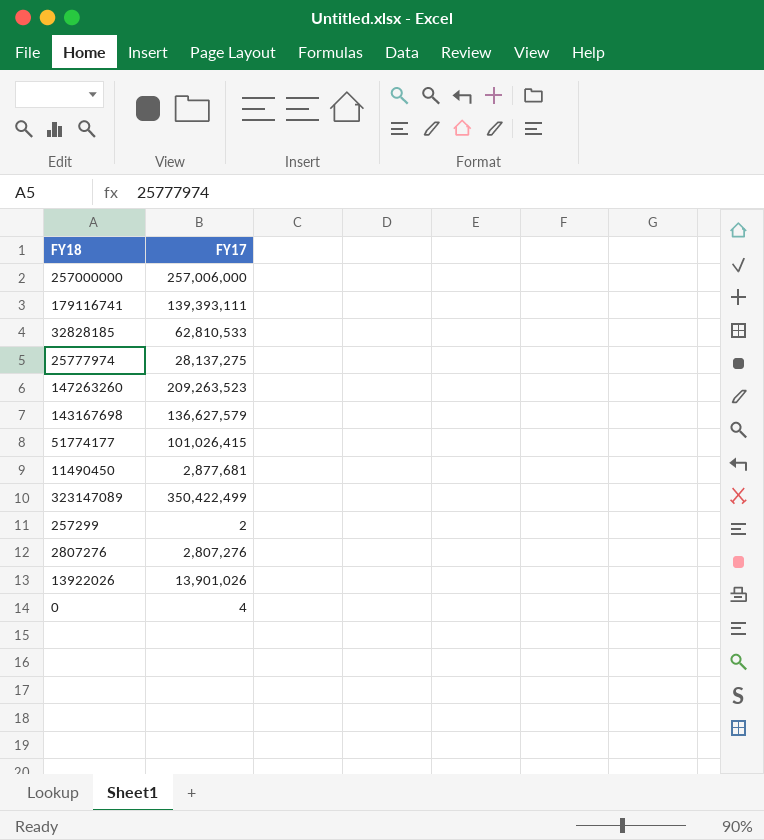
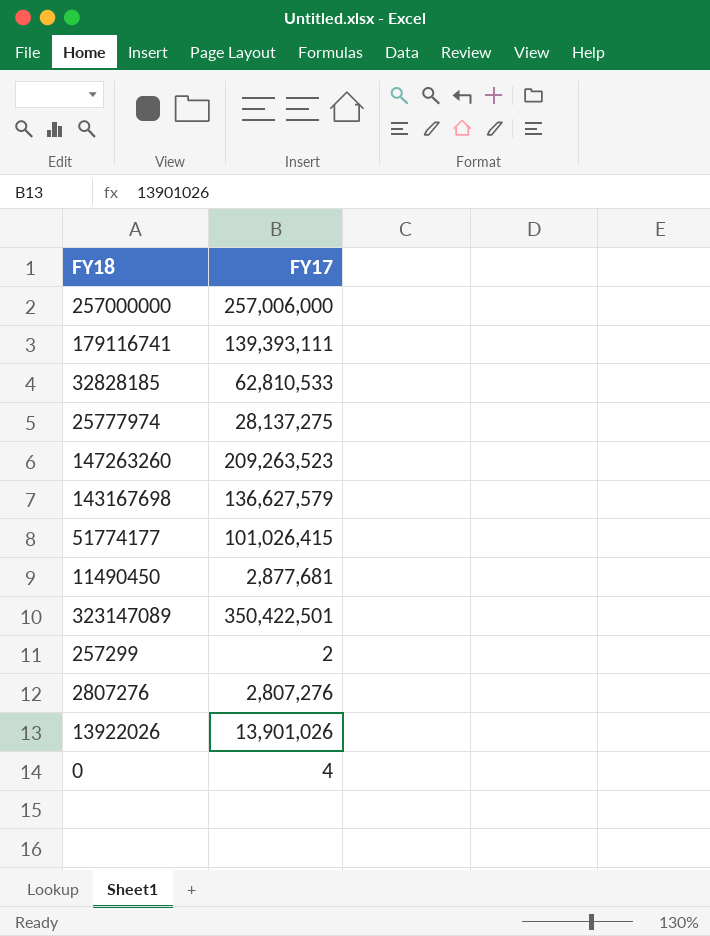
323147089 | FY17: 350,422,499 -> 350,422,501

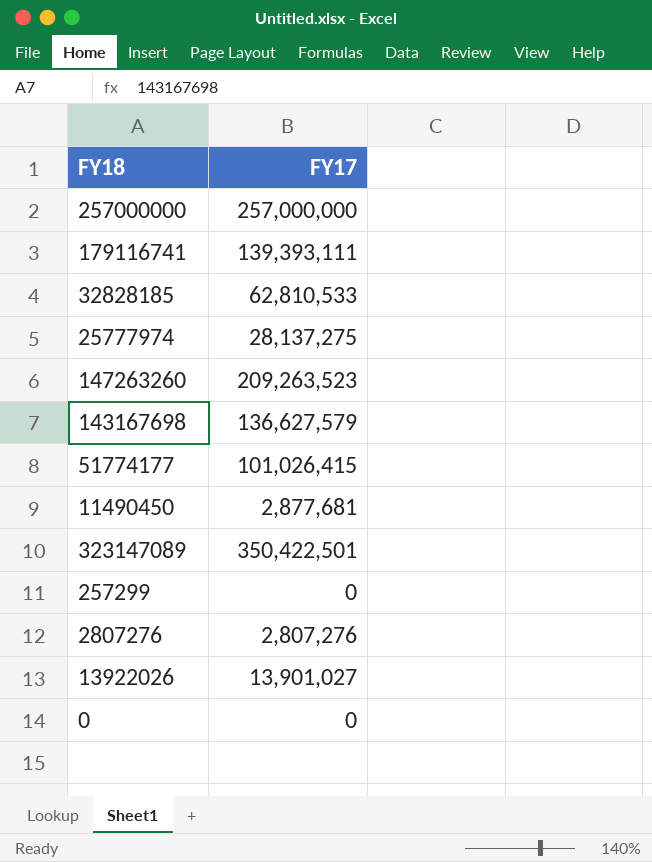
257000000 | FY17: 257,006,000 -> 257,000,000
257299 | FY17: 2 -> 0
13922026 | FY17: 13,901,026 -> 13,901,027
0 | FY17: 4 -> 0

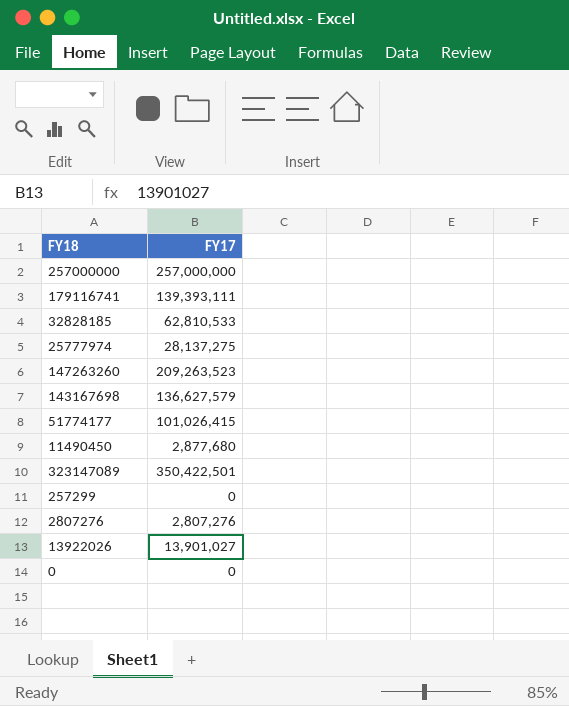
11490450 | FY17: 2,877,681 -> 2,877,680

